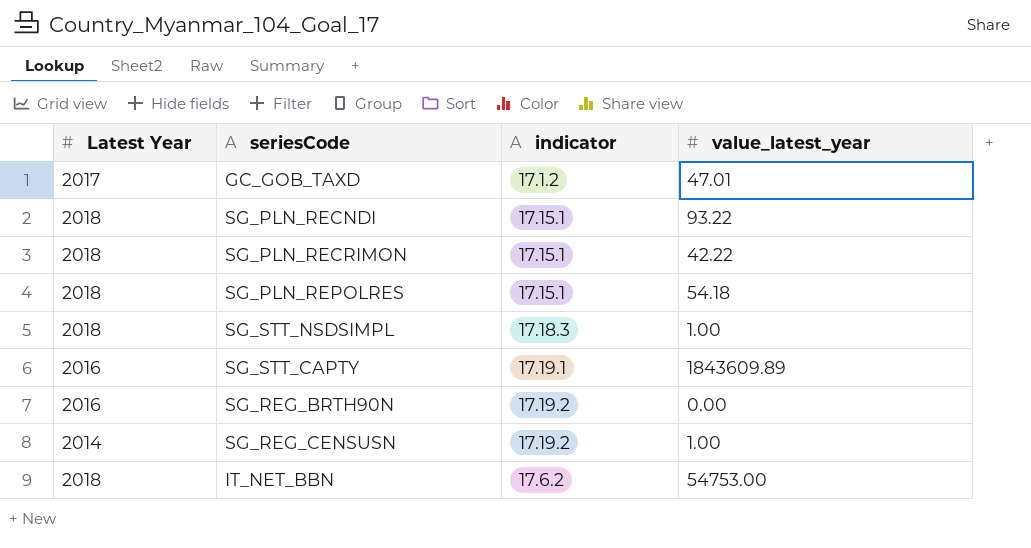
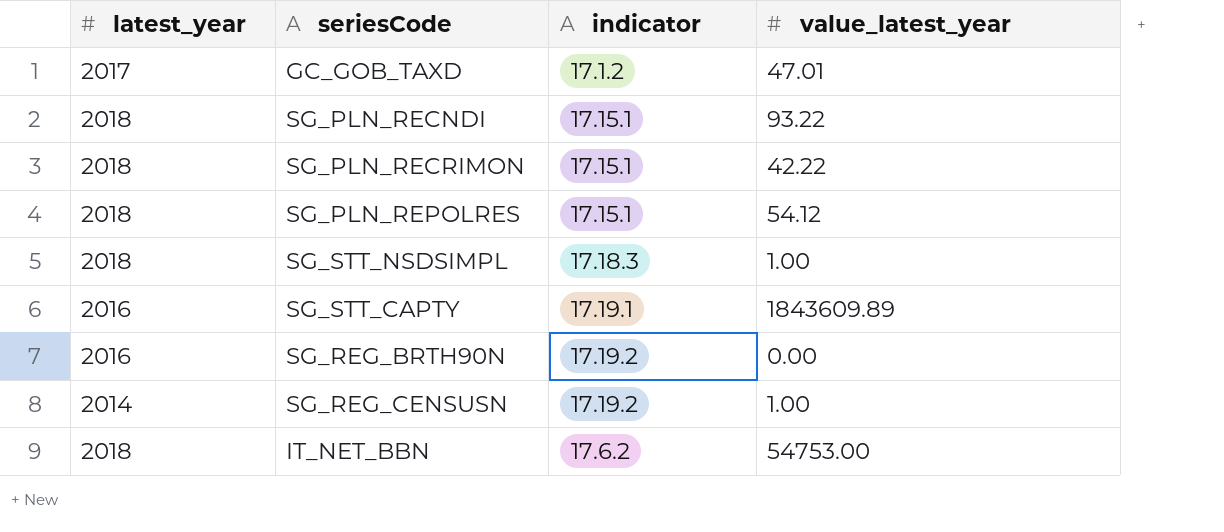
column name: Latest Year -> latest_year
SG_PLN_REPOLRES | value_latest_year: 54.18 -> 54.12

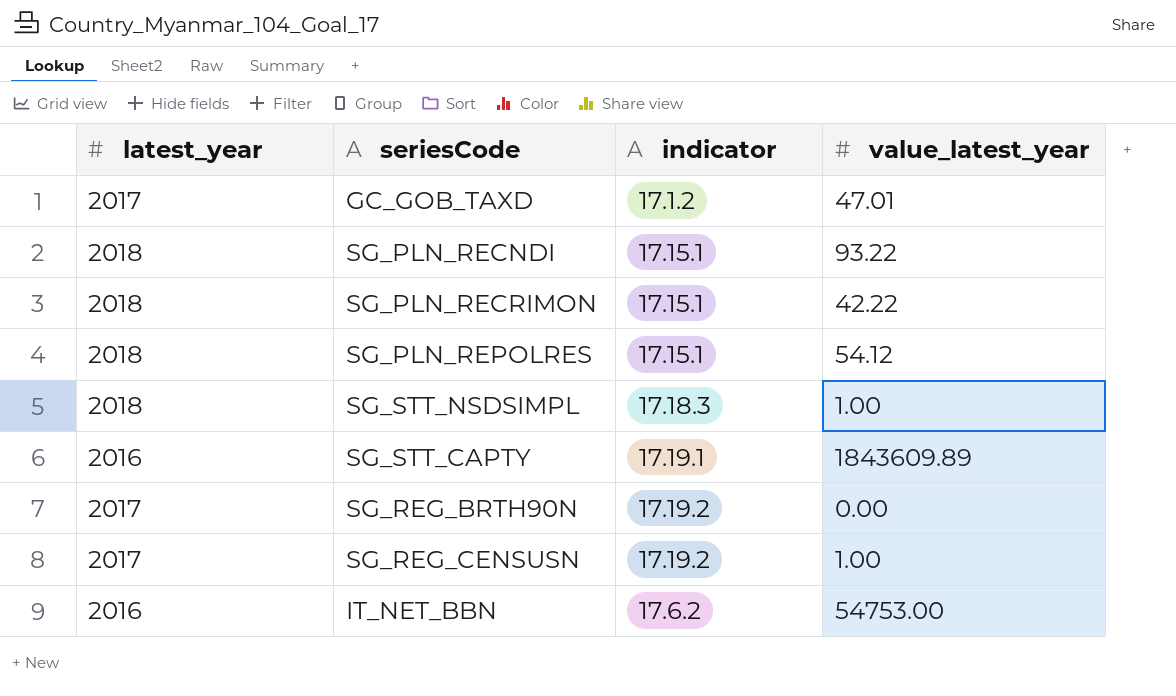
SG_REG_BRTH90N | latest_year: 2016 -> 2017
SG_REG_CENSUSN | latest_year: 2014 -> 2017
IT_NET_BBN | latest_year: 2018 -> 2016

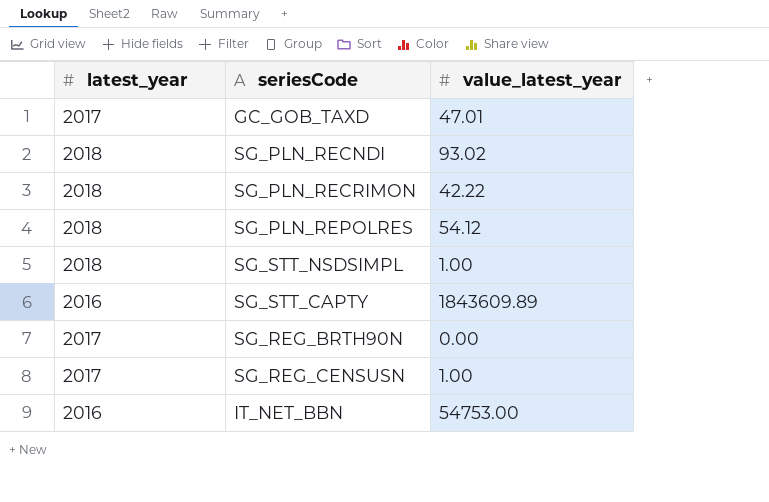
column indicator | position: 3 -> none
SG_PLN_RECNDI | value_latest_year: 93.22 -> 93.02

